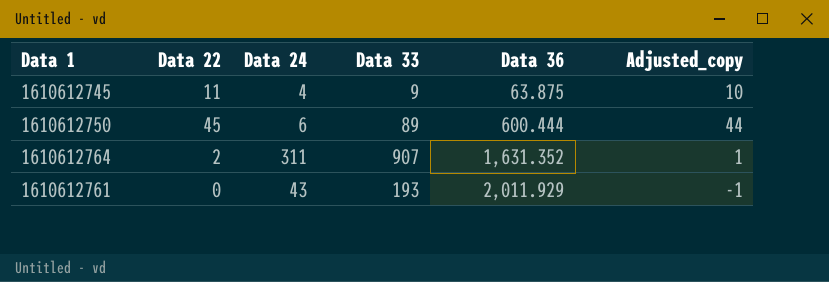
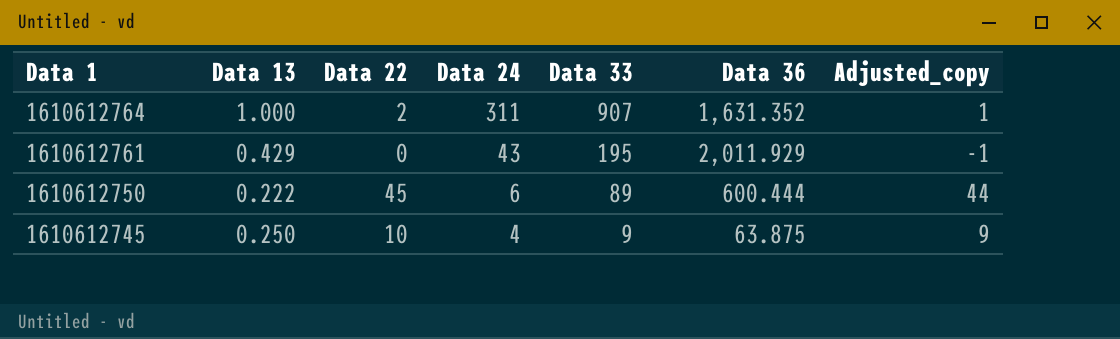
row order: Data 36 ascending -> Data 1 descending
column Data 13 | position: none -> 2
1610612761 | Data 33: 193 -> 195
1610612745 | Data 22: 11 -> 10
1610612745 | Adjusted_copy: 10 -> 9

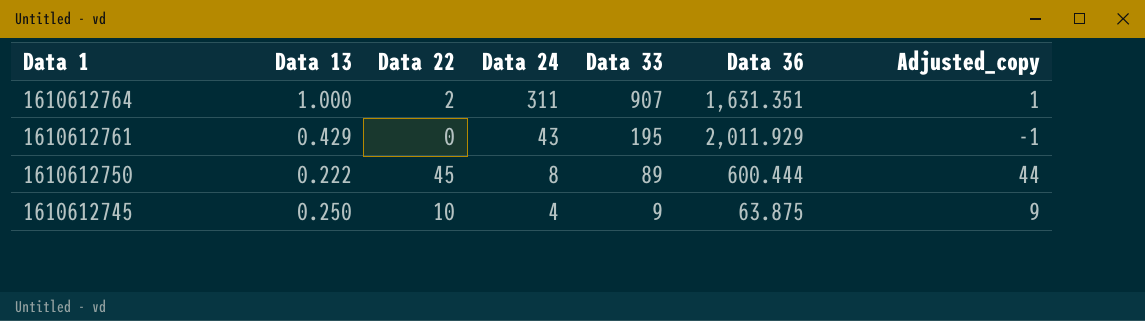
1610612764 | Data 36: 1,631.352 -> 1,631.351
1610612750 | Data 24: 6 -> 8

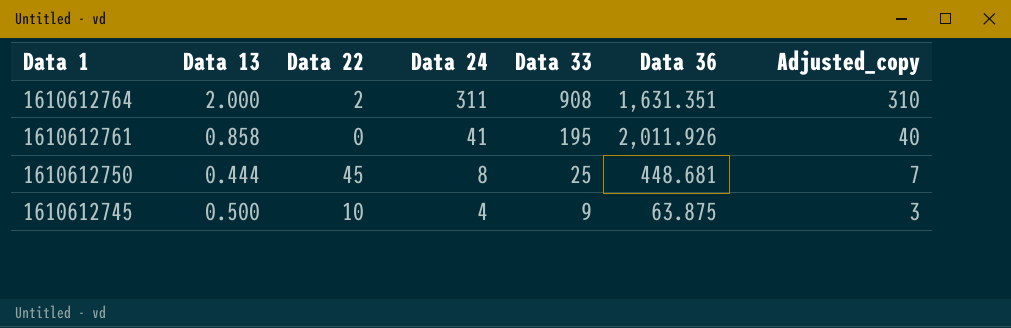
column Adjusted_copy | formula: [Data 22] - 1 -> [Data 24] - 1
1610612764 | Data 13: 1.000 -> 2.000
1610612764 | Data 33: 907 -> 908
1610612761 | Data 13: 0.429 -> 0.858
1610612761 | Data 24: 43 -> 41
1610612761 | Data 36: 2,011.929 -> 2,011.926
1610612750 | Data 13: 0.222 -> 0.444
1610612750 | Data 33: 89 -> 25
1610612750 | Data 36: 600.444 -> 448.681
1610612745 | Data 13: 0.250 -> 0.500

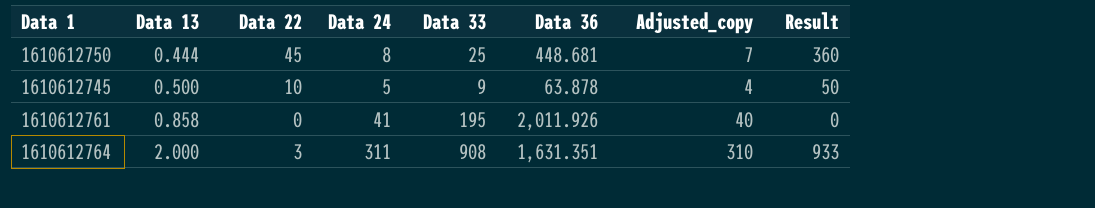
row order: Data 1 descending -> Data 13 ascending
column Result | formula: none -> [Data 22] * [Data 24]
1610612745 | Data 24: 4 -> 5
1610612745 | Data 36: 63.875 -> 63.878
1610612745 | Adjusted_copy: 3 -> 4
1610612764 | Data 22: 2 -> 3

